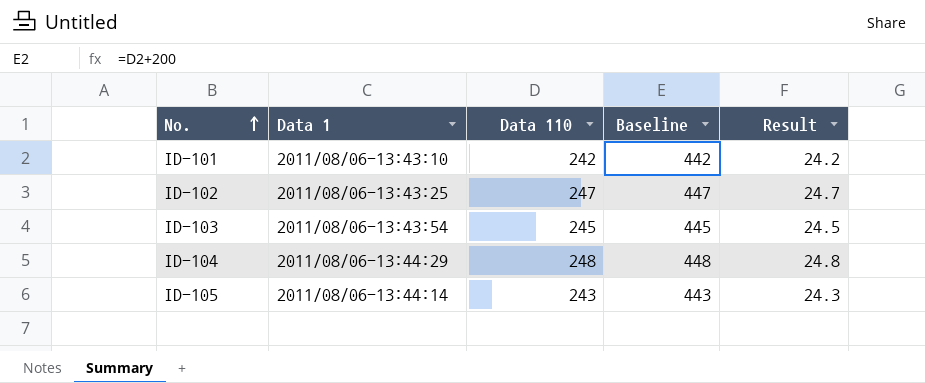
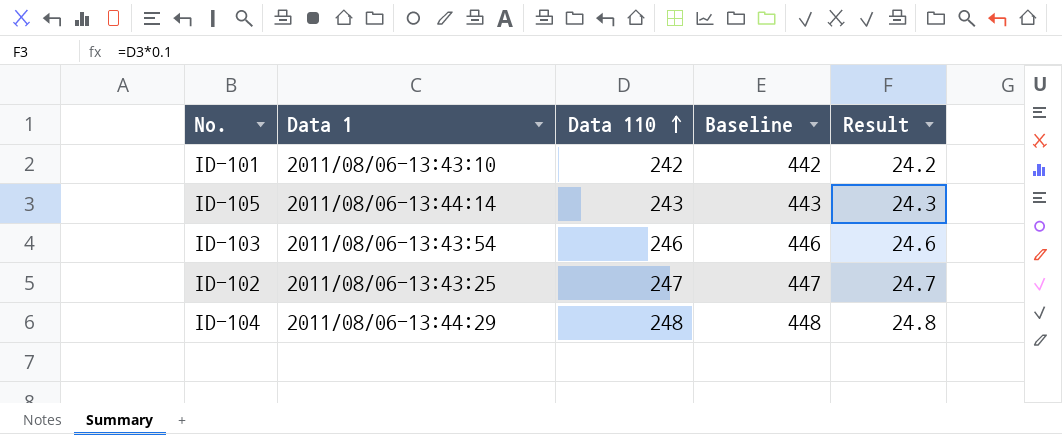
row order: No. ascending -> Data 110 ascending
ID-103 | Data 110: 245 -> 246
ID-103 | Baseline: 445 -> 446
ID-103 | Result: 24.5 -> 24.6

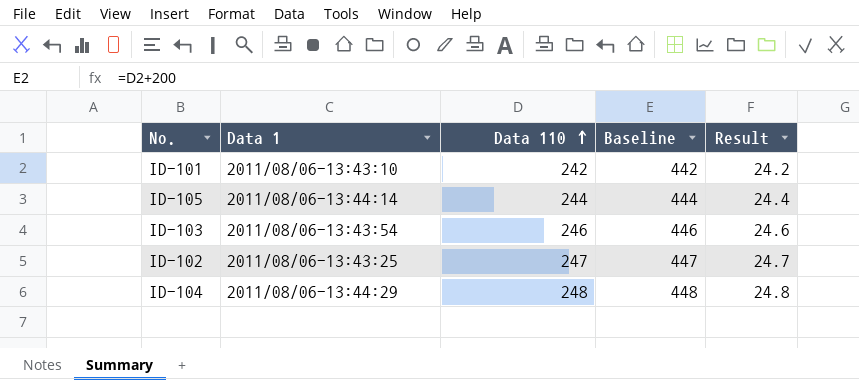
ID-105 | Data 110: 243 -> 244
ID-105 | Baseline: 443 -> 444
ID-105 | Result: 24.3 -> 24.4

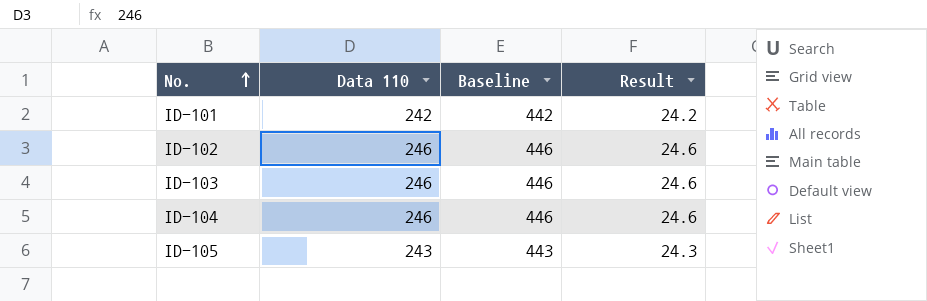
row order: Data 110 ascending -> No. ascending
column Data 1 | position: 2 -> none
ID-102 | Data 110: 247 -> 246
ID-102 | Baseline: 447 -> 446
ID-102 | Result: 24.7 -> 24.6
ID-104 | Data 110: 248 -> 246
ID-104 | Baseline: 448 -> 446
ID-104 | Result: 24.8 -> 24.6
ID-105 | Data 110: 244 -> 243
ID-105 | Baseline: 444 -> 443
ID-105 | Result: 24.4 -> 24.3

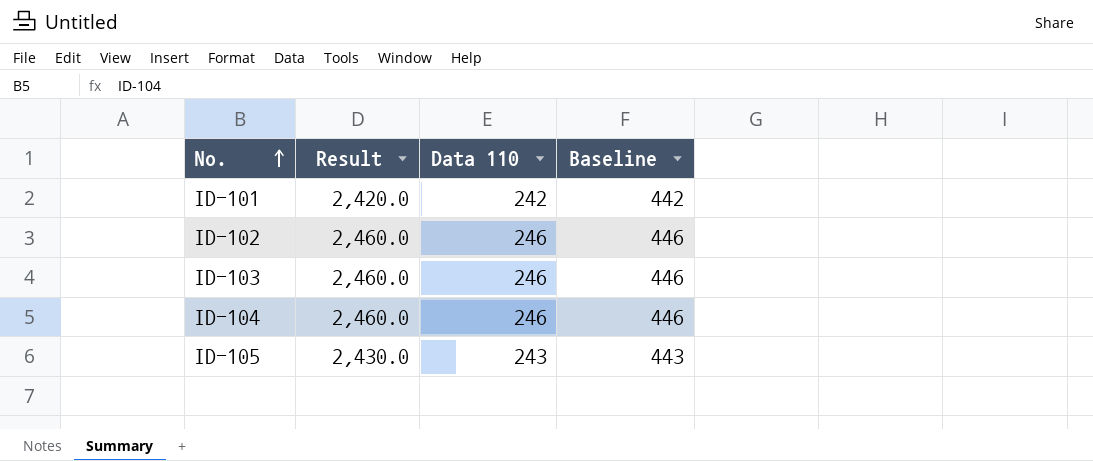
column Result | formula: [Data 110] * 0.1 -> [Data 110] * 10
column Result | position: 4 -> 2

